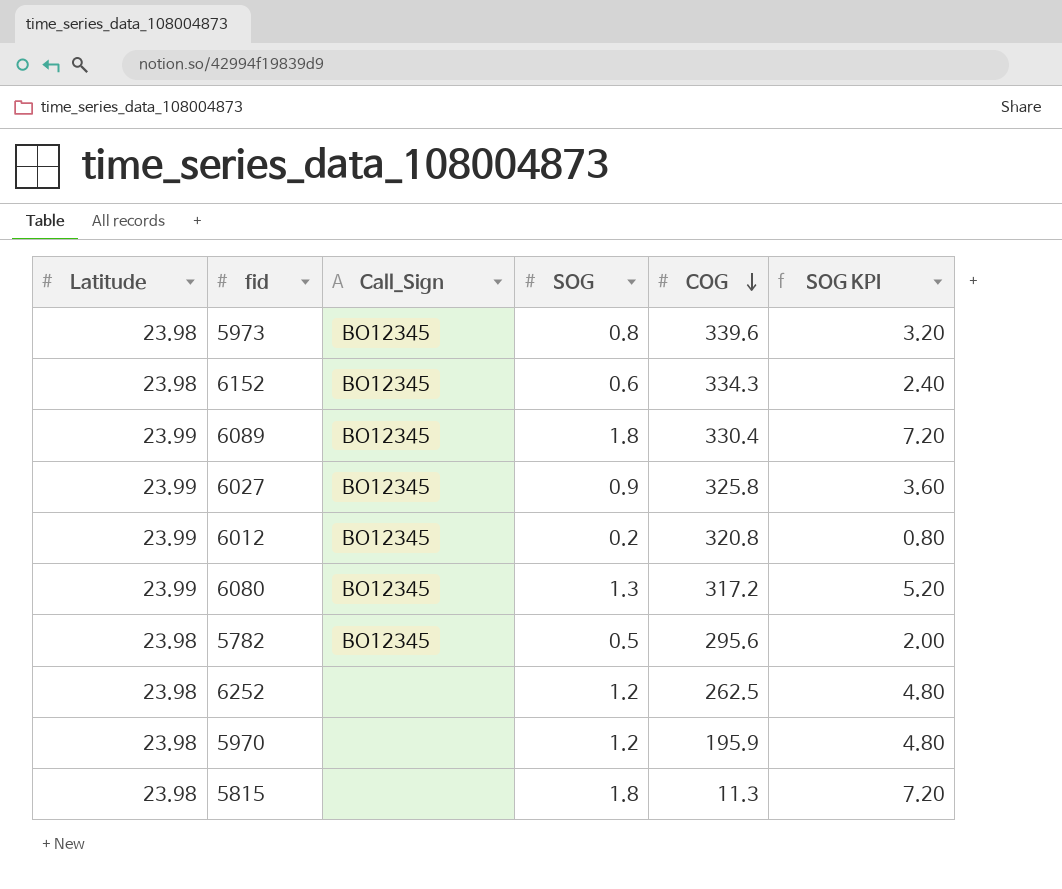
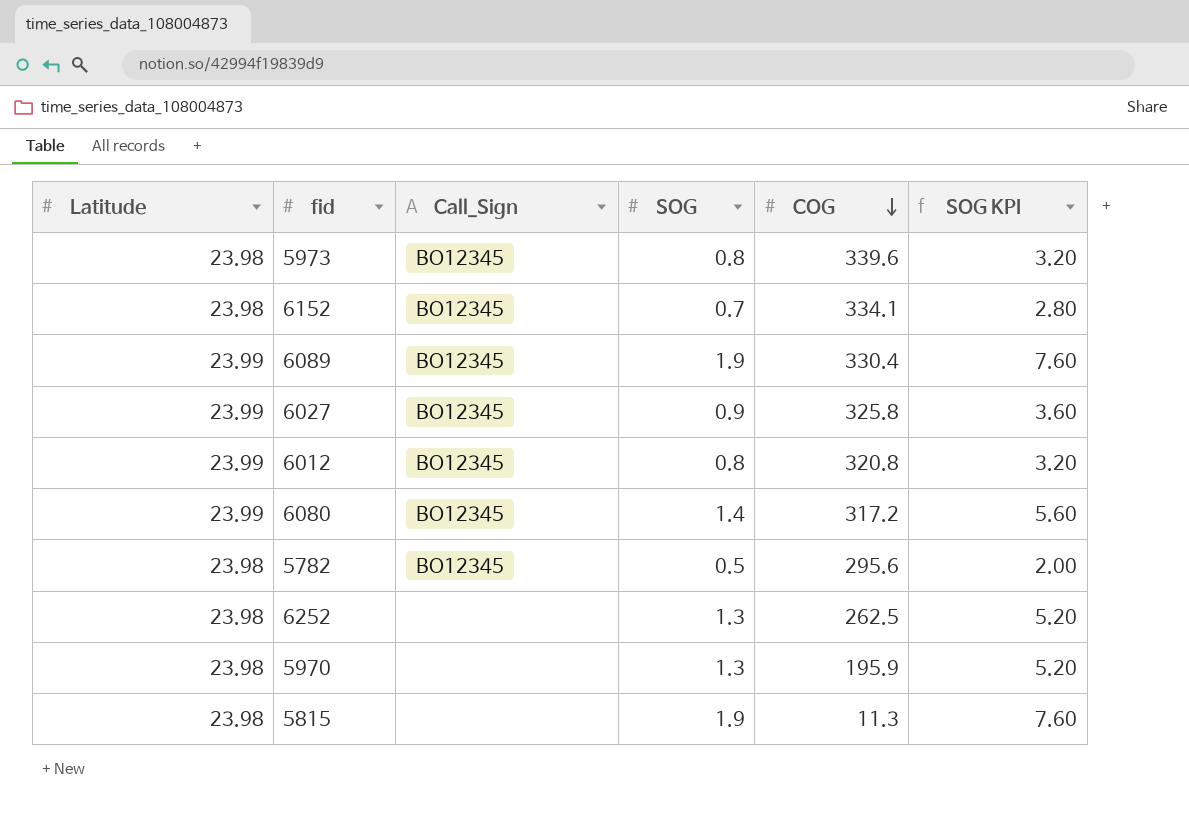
6152 | SOG: 0.6 -> 0.7
6152 | COG: 334.3 -> 334.1
6152 | SOG KPI: 2.40 -> 2.80
6089 | SOG: 1.8 -> 1.9
6089 | SOG KPI: 7.20 -> 7.60
6012 | SOG: 0.2 -> 0.8
6012 | SOG KPI: 0.80 -> 3.20
6080 | SOG: 1.3 -> 1.4
6080 | SOG KPI: 5.20 -> 5.60
6252 | SOG: 1.2 -> 1.3
6252 | SOG KPI: 4.80 -> 5.20
5970 | SOG: 1.2 -> 1.3
5970 | SOG KPI: 4.80 -> 5.20
5815 | SOG: 1.8 -> 1.9
5815 | SOG KPI: 7.20 -> 7.60

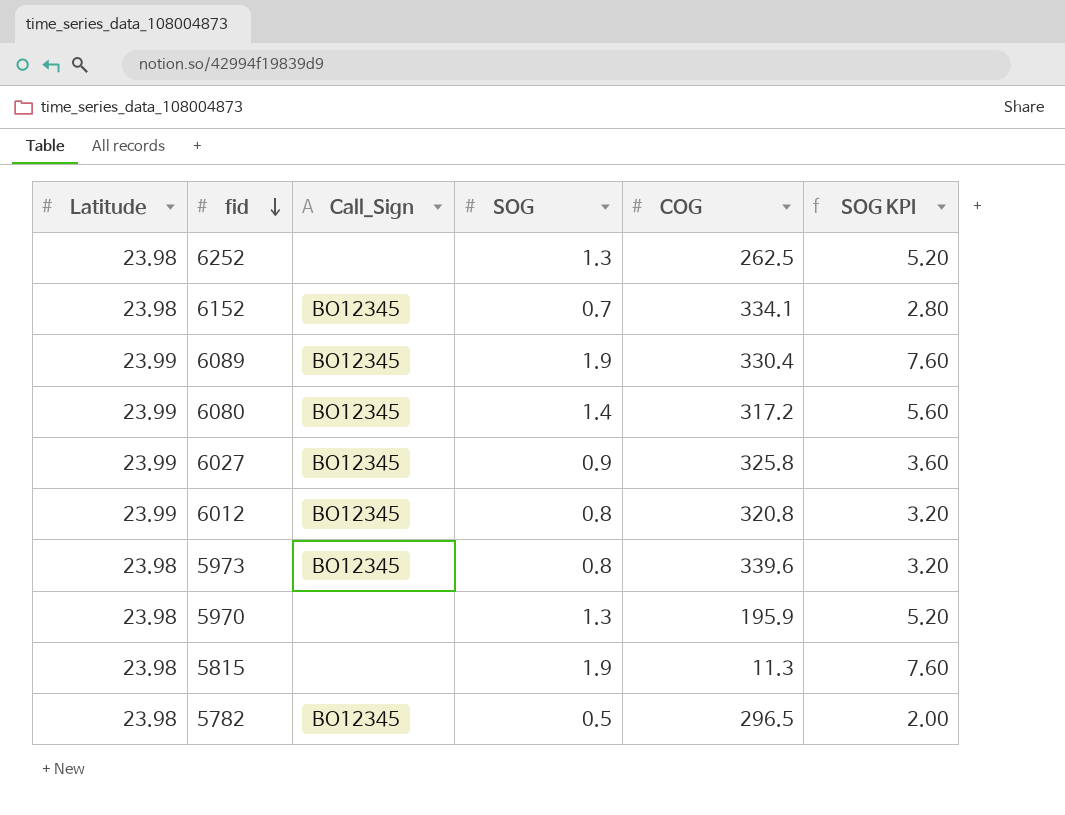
row order: COG descending -> fid descending
5782 | COG: 295.6 -> 296.5

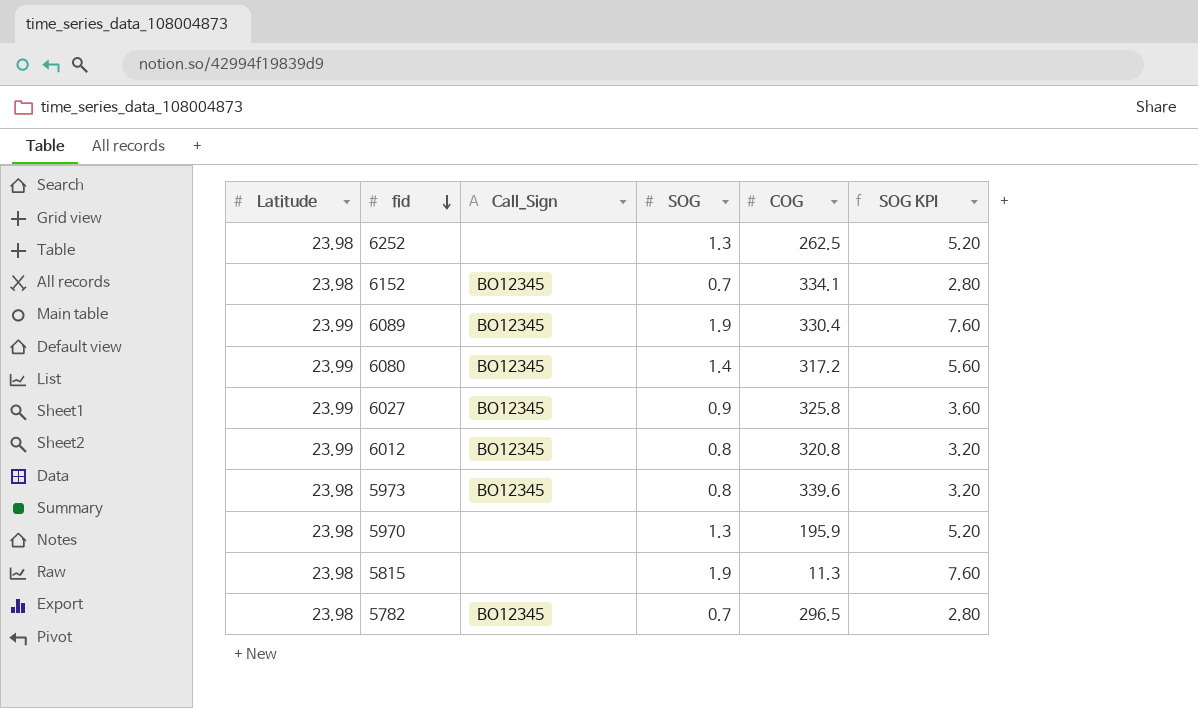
5782 | SOG: 0.5 -> 0.7
5782 | SOG KPI: 2.00 -> 2.80

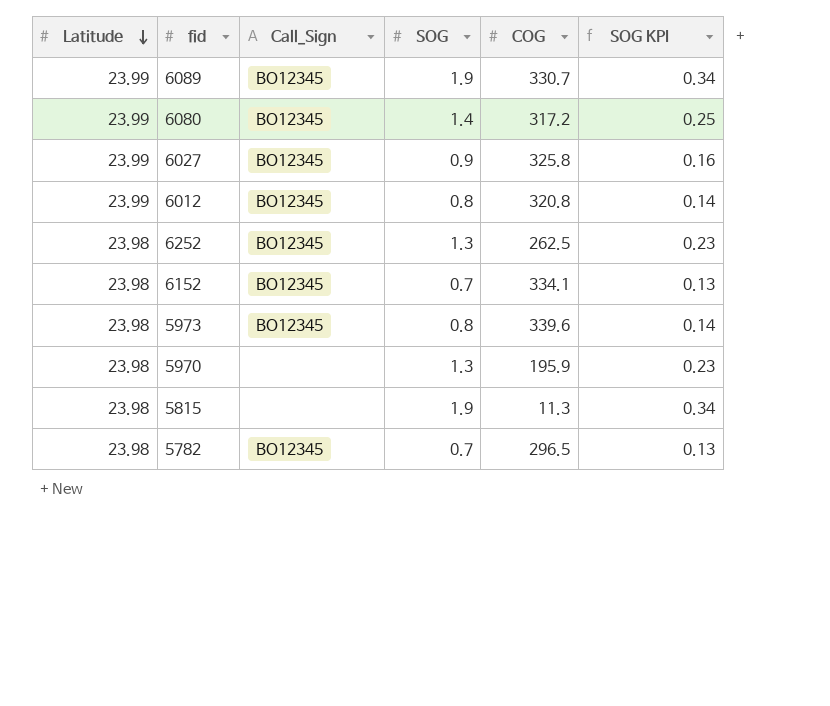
row order: fid descending -> Latitude descending
column SOG KPI | formula: [SOG] * 4 -> [SOG] * 0.18
6089 | COG: 330.4 -> 330.7
6252 | Call_Sign: none -> BO12345

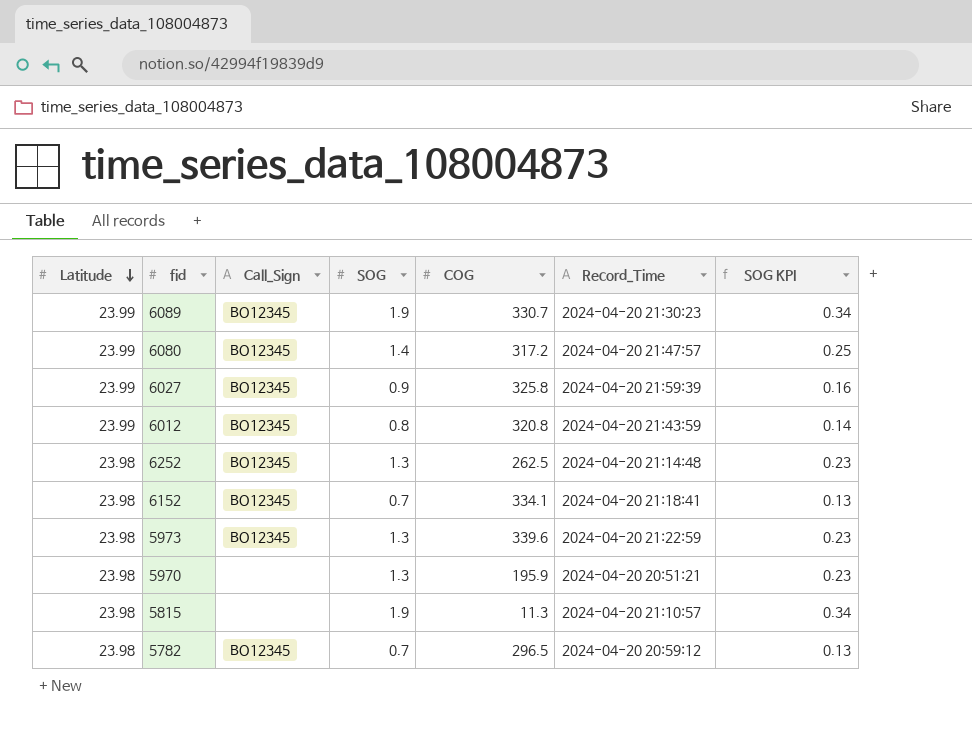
column Record_Time | position: none -> 6
5973 | SOG: 0.8 -> 1.3
5973 | SOG KPI: 0.14 -> 0.23

